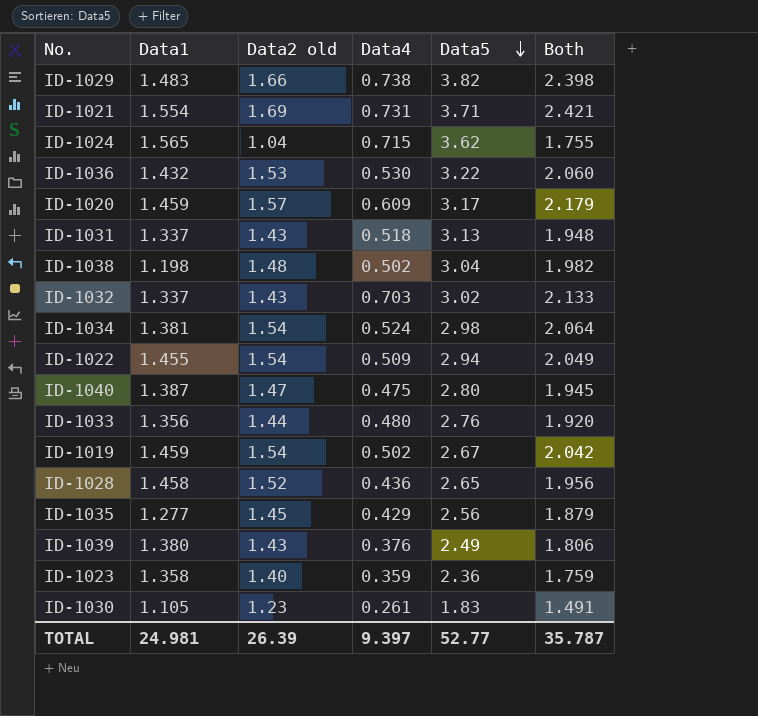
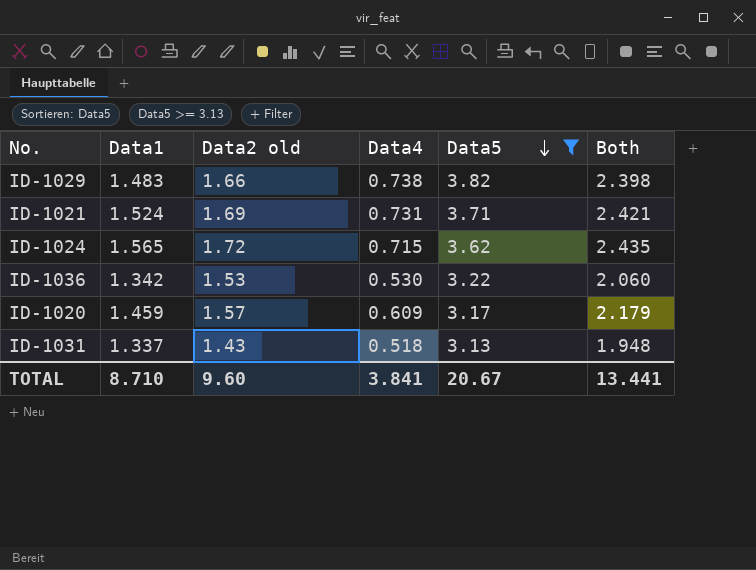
filter: none -> Data5 >= 3.13
ID-1021 | Data1: 1.554 -> 1.524
ID-1024 | Data2 old: 1.04 -> 1.72
ID-1024 | Both: 1.755 -> 2.435
ID-1036 | Data1: 1.432 -> 1.342
TOTAL | Data1: 24.981 -> 8.710
TOTAL | Data2 old: 26.39 -> 9.60
TOTAL | Data4: 9.397 -> 3.841
TOTAL | Data5: 52.77 -> 20.67
TOTAL | Both: 35.787 -> 13.441

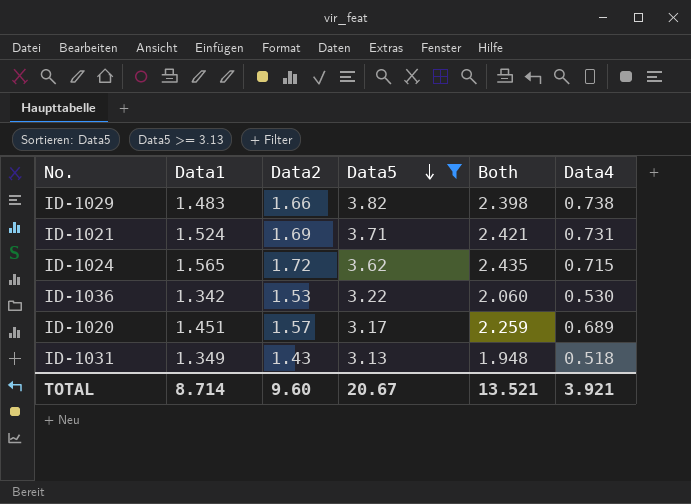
column name: Data2 old -> Data2
column Data4 | position: 4 -> 6
ID-1020 | Data1: 1.459 -> 1.451
ID-1020 | Both: 2.179 -> 2.259
ID-1020 | Data4: 0.609 -> 0.689
ID-1031 | Data1: 1.337 -> 1.349
TOTAL | Data1: 8.710 -> 8.714
TOTAL | Both: 13.441 -> 13.521
TOTAL | Data4: 3.841 -> 3.921

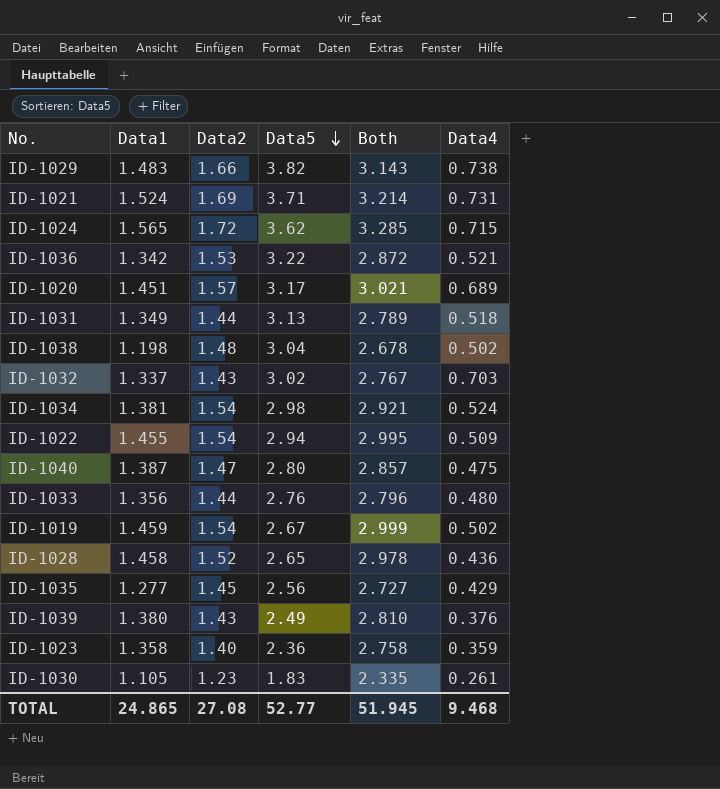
filter: Data5 >= 3.13 -> none
column Both | formula: [Data2] + [Data4] -> [Data1] + [Data2]
ID-1036 | Data4: 0.530 -> 0.521
ID-1031 | Data2: 1.43 -> 1.44
TOTAL | Data1: 8.714 -> 24.865
TOTAL | Data2: 9.60 -> 27.08
TOTAL | Data5: 20.67 -> 52.77
TOTAL | Both: 13.521 -> 51.945
TOTAL | Data4: 3.921 -> 9.468

